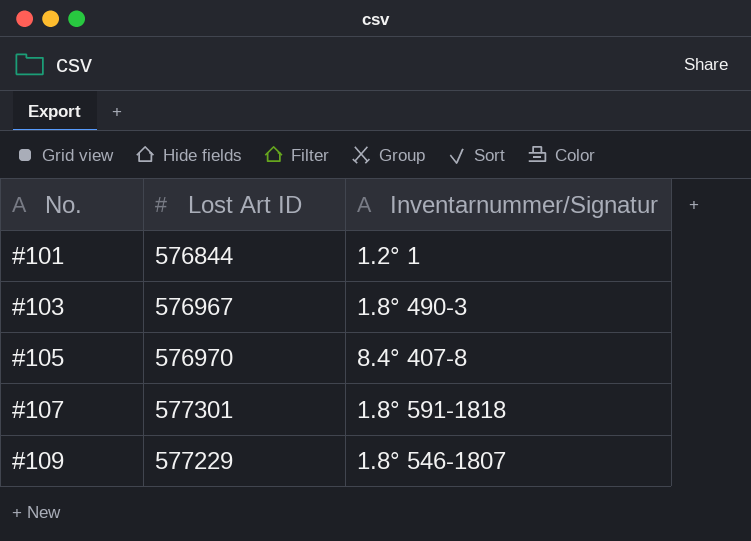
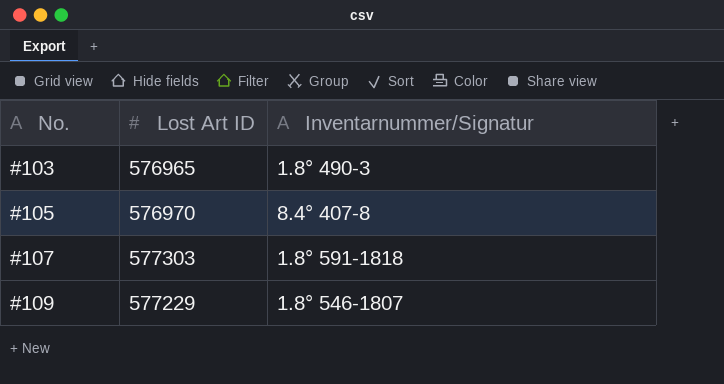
row #101: 576844 | 1.2° 1 -> none
#103 | Lost Art ID: 576967 -> 576965
#107 | Lost Art ID: 577301 -> 577303

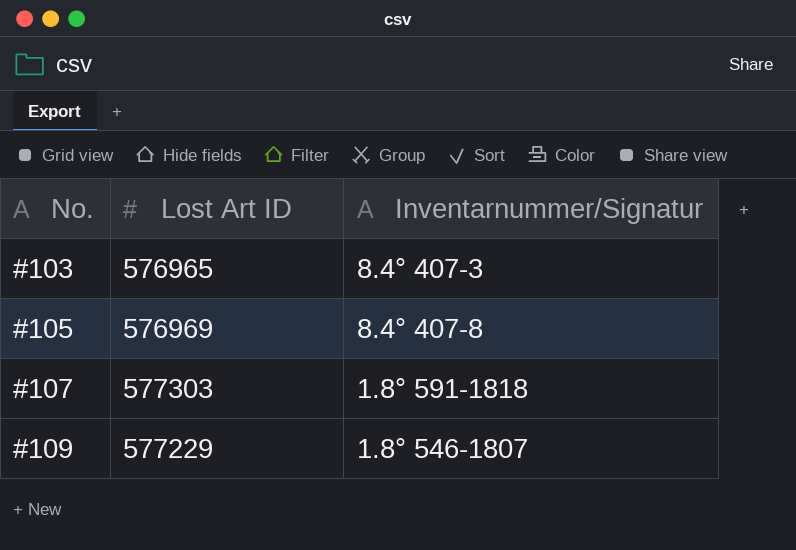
#103 | Inventarnummer/Signatur: 1.8° 490-3 -> 8.4° 407-3
#105 | Lost Art ID: 576970 -> 576969

